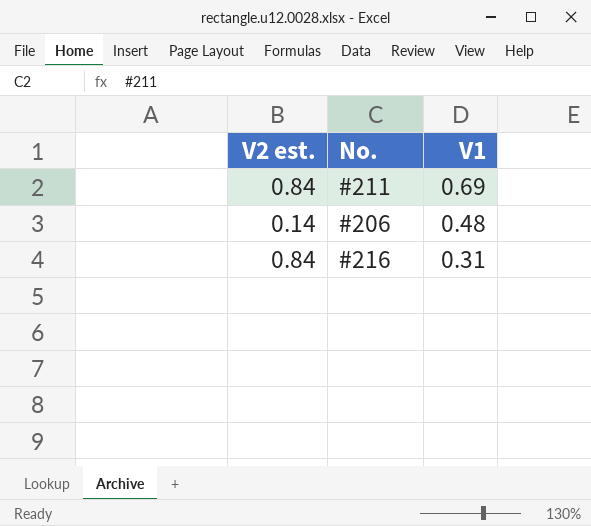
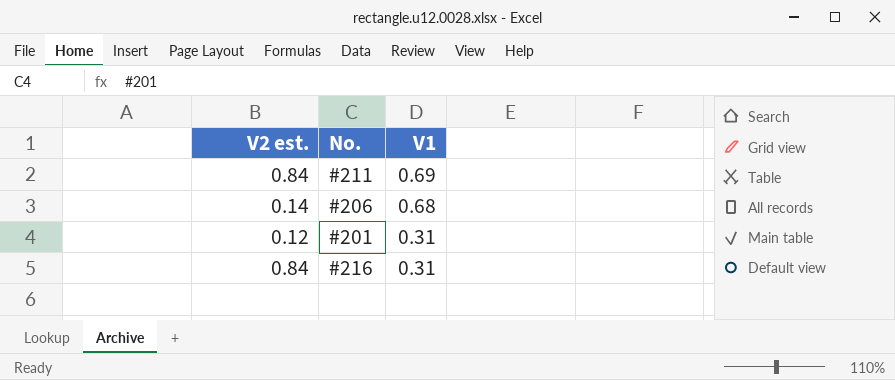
#206 | V1: 0.48 -> 0.68
row #201: none -> 0.12 | 0.31

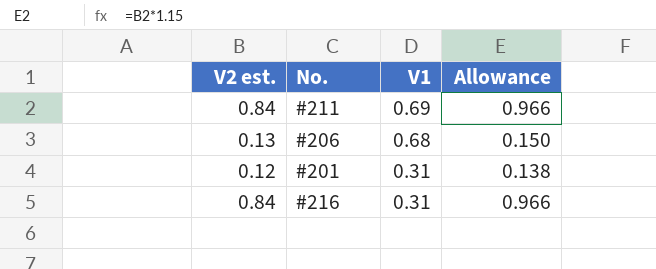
column Allowance | formula: none -> [V2 est.] * 1.15
#206 | V2 est.: 0.14 -> 0.13

